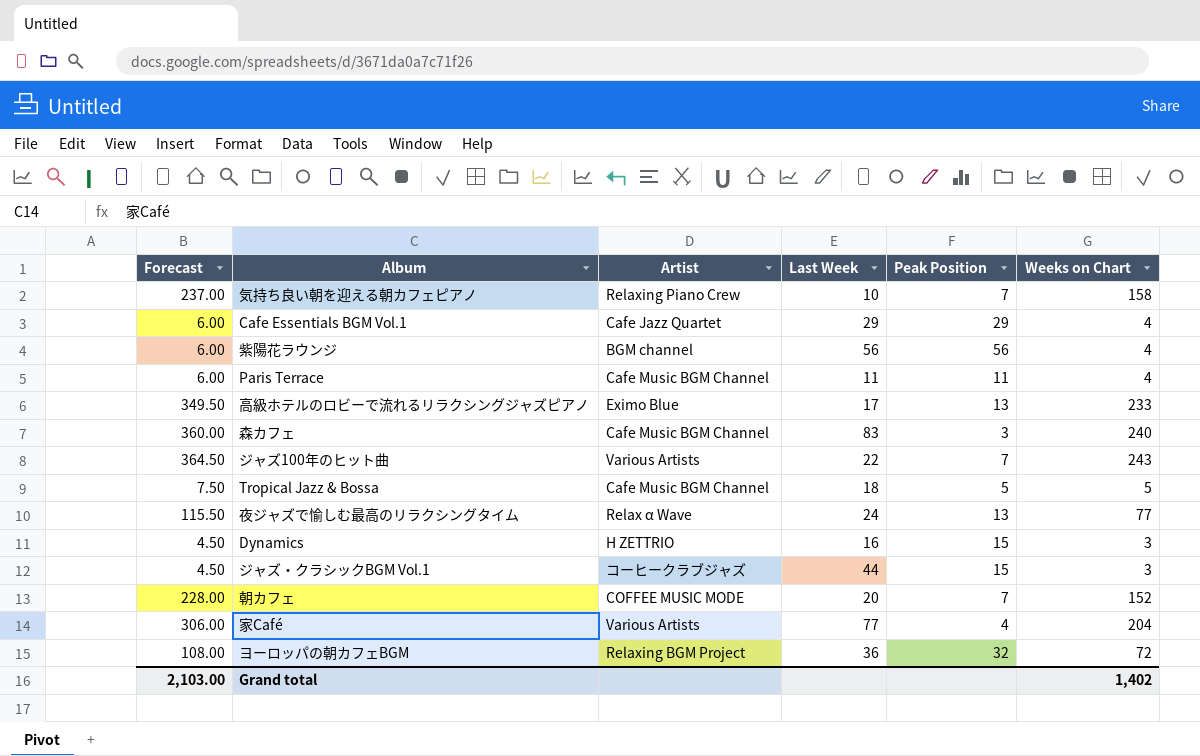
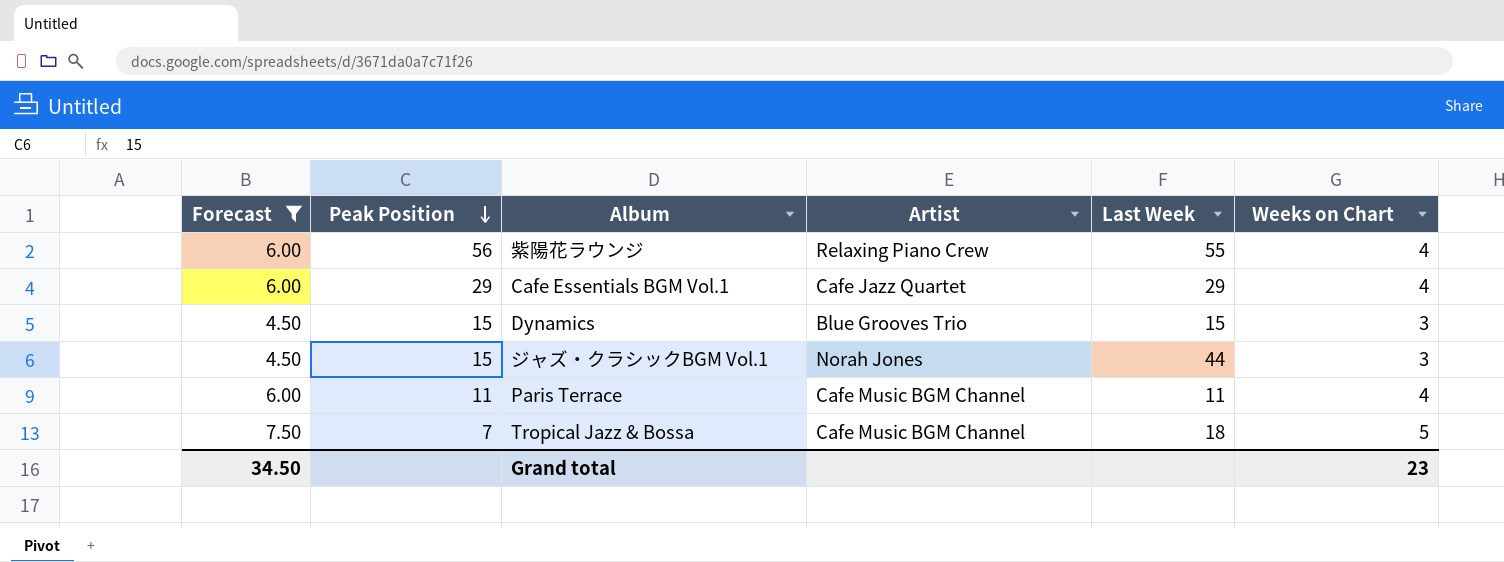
filter: none -> Forecast <= 7.50
row order: none -> Peak Position descending
column Peak Position | position: 5 -> 2
紫陽花ラウンジ | Artist: BGM channel -> Relaxing Piano Crew
紫陽花ラウンジ | Last Week: 56 -> 55
Dynamics | Artist: H ZETTRIO -> Blue Grooves Trio
Dynamics | Last Week: 16 -> 15
ジャズ・クラシックBGM Vol.1 | Artist: コーヒークラブジャズ -> Norah Jones
Tropical Jazz & Bossa | Peak Position: 5 -> 7
Grand total | Forecast: 2,103.00 -> 34.50
Grand total | Weeks on Chart: 1,402 -> 23

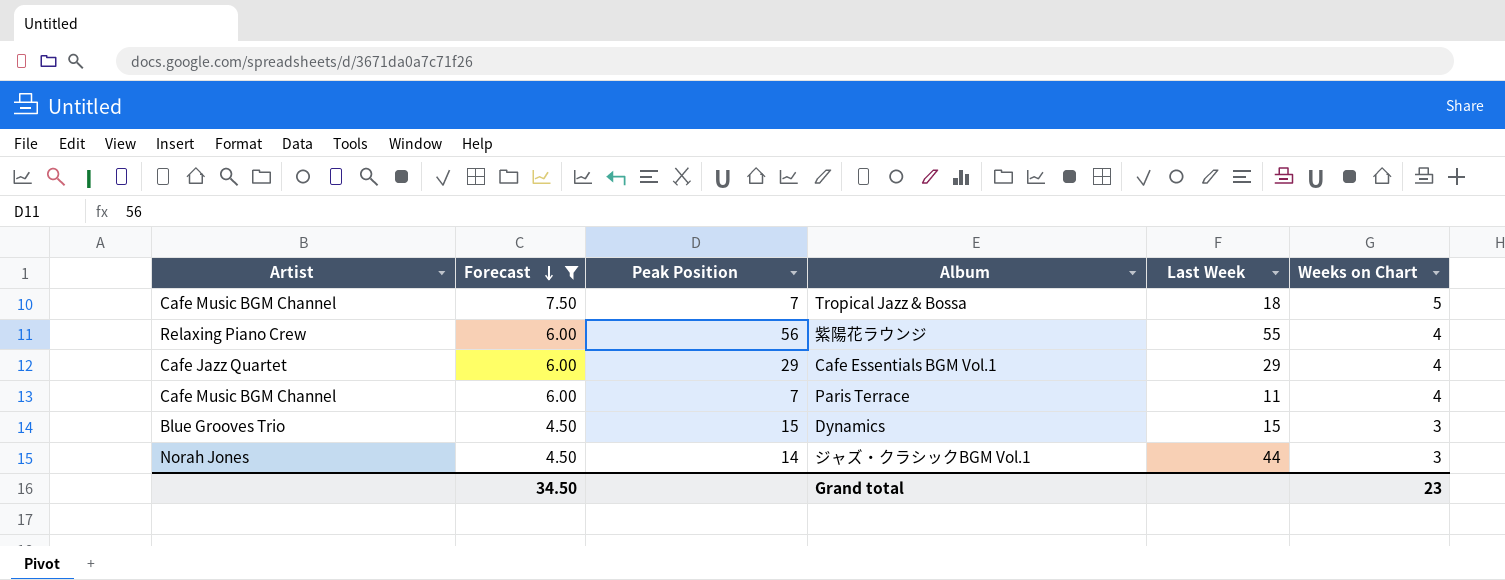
row order: Peak Position descending -> Forecast descending
column Artist | position: 4 -> 1
Paris Terrace | Peak Position: 11 -> 7
ジャズ・クラシックBGM Vol.1 | Peak Position: 15 -> 14

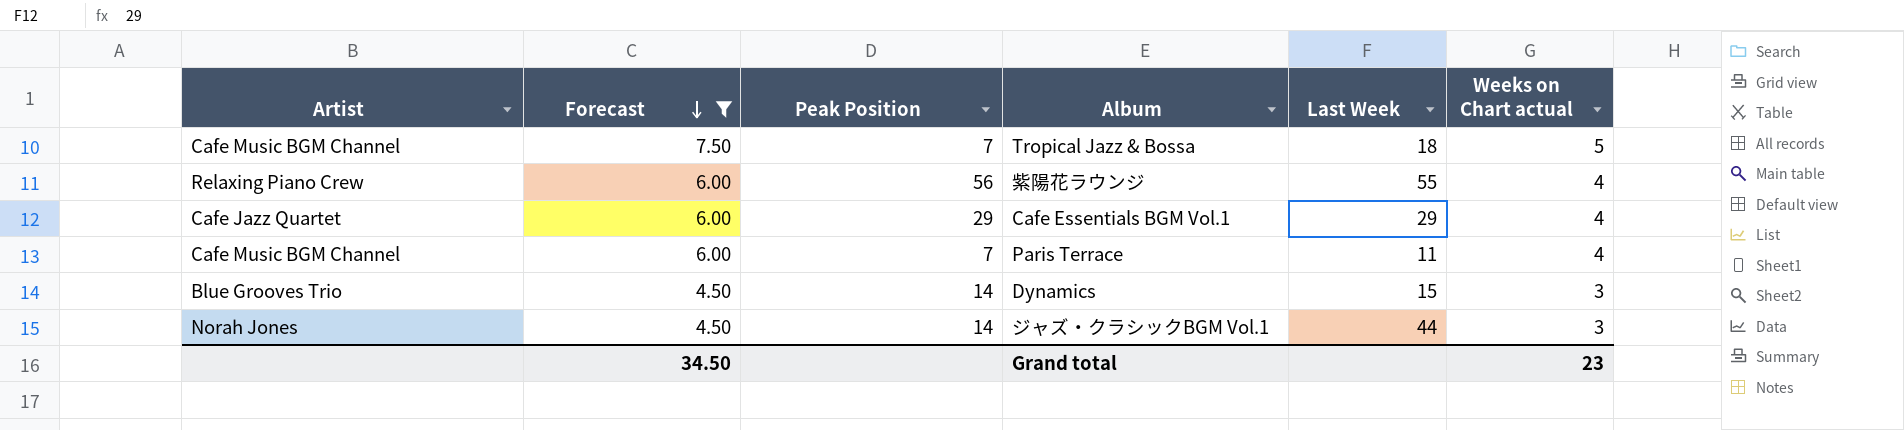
column name: Weeks on Chart -> Weeks on Chart actual
Dynamics | Peak Position: 15 -> 14

